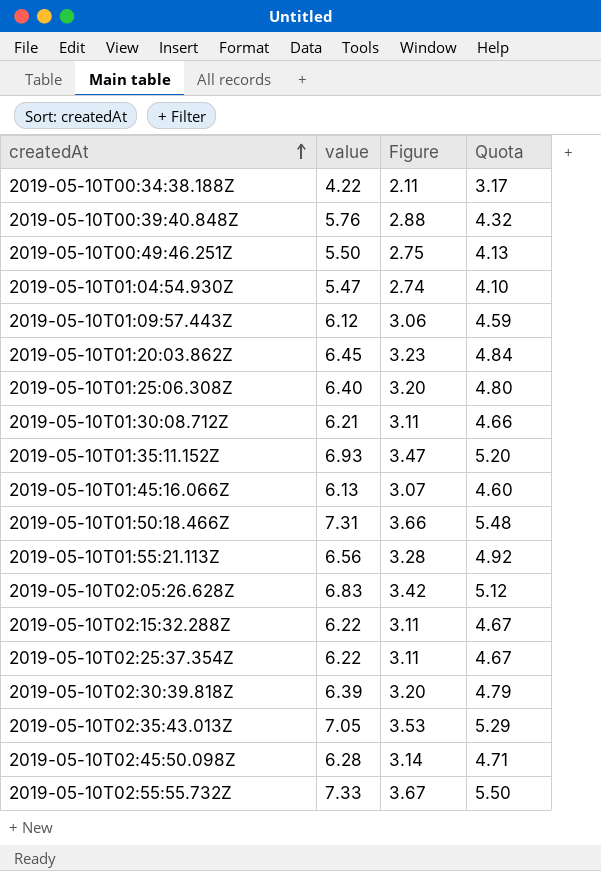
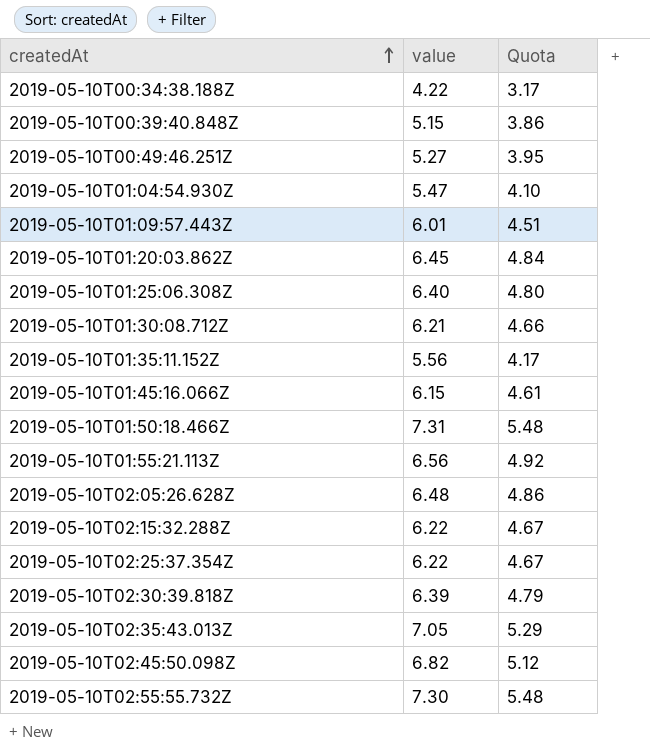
column Figure | formula: [value] * 0.5 -> none
2019-05-10T00:39:40.848Z | value: 5.76 -> 5.15
2019-05-10T00:39:40.848Z | Quota: 4.32 -> 3.86
2019-05-10T00:49:46.251Z | value: 5.50 -> 5.27
2019-05-10T00:49:46.251Z | Quota: 4.13 -> 3.95
2019-05-10T01:09:57.443Z | value: 6.12 -> 6.01
2019-05-10T01:09:57.443Z | Quota: 4.59 -> 4.51
2019-05-10T01:35:11.152Z | value: 6.93 -> 5.56
2019-05-10T01:35:11.152Z | Quota: 5.20 -> 4.17
2019-05-10T01:45:16.066Z | value: 6.13 -> 6.15
2019-05-10T01:45:16.066Z | Quota: 4.60 -> 4.61
2019-05-10T02:05:26.628Z | value: 6.83 -> 6.48
2019-05-10T02:05:26.628Z | Quota: 5.12 -> 4.86
2019-05-10T02:45:50.098Z | value: 6.28 -> 6.82
2019-05-10T02:45:50.098Z | Quota: 4.71 -> 5.12
2019-05-10T02:55:55.732Z | value: 7.33 -> 7.30
2019-05-10T02:55:55.732Z | Quota: 5.50 -> 5.48

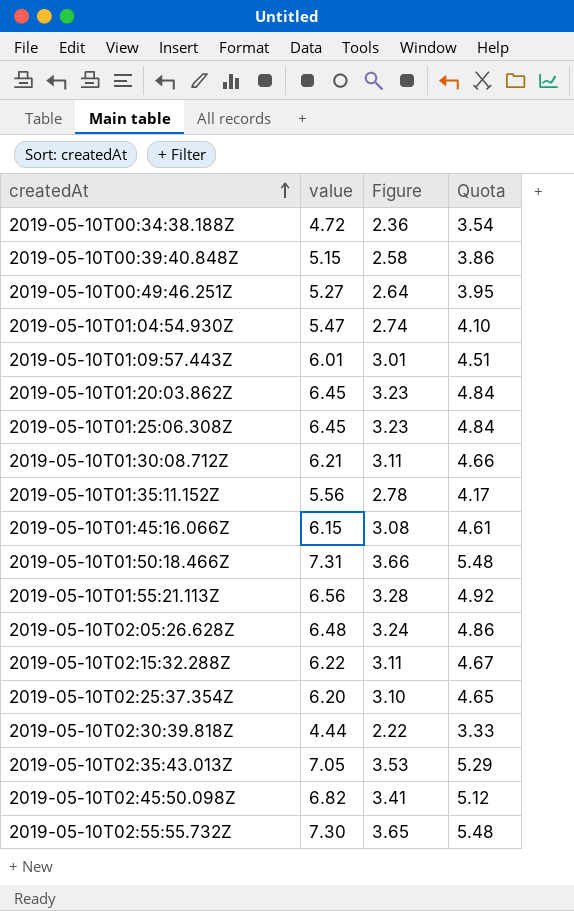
column Figure | formula: none -> [value] * 0.5
2019-05-10T00:34:38.188Z | value: 4.22 -> 4.72
2019-05-10T00:34:38.188Z | Quota: 3.17 -> 3.54
2019-05-10T01:25:06.308Z | value: 6.40 -> 6.45
2019-05-10T01:25:06.308Z | Quota: 4.80 -> 4.84
2019-05-10T02:25:37.354Z | value: 6.22 -> 6.20
2019-05-10T02:25:37.354Z | Quota: 4.67 -> 4.65
2019-05-10T02:30:39.818Z | value: 6.39 -> 4.44
2019-05-10T02:30:39.818Z | Quota: 4.79 -> 3.33

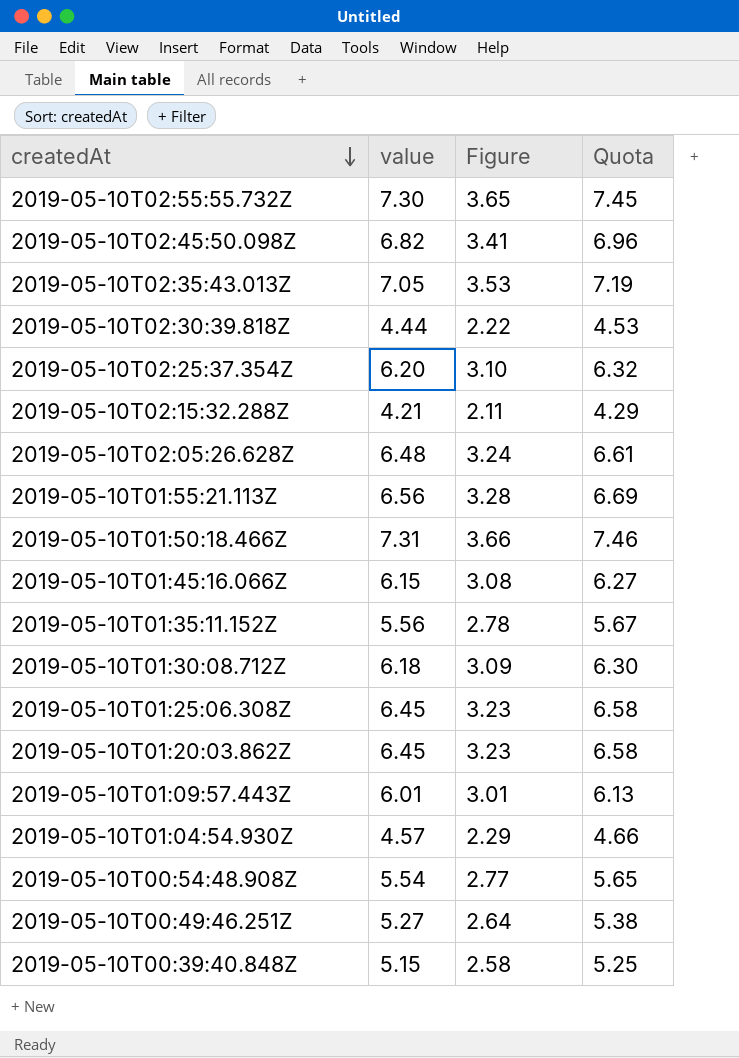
row order: createdAt ascending -> createdAt descending
column Quota | formula: [value] * 0.75 -> [value] * 1.02
row 2019-05-10T00:34:38.188Z: 4.72 | 2.36 | 3.54 -> none
2019-05-10T02:15:32.288Z | value: 6.22 -> 4.21
2019-05-10T02:15:32.288Z | Figure: 3.11 -> 2.11
2019-05-10T01:30:08.712Z | value: 6.21 -> 6.18
2019-05-10T01:30:08.712Z | Figure: 3.11 -> 3.09
2019-05-10T01:04:54.930Z | value: 5.47 -> 4.57
2019-05-10T01:04:54.930Z | Figure: 2.74 -> 2.29
row 2019-05-10T00:54:48.908Z: none -> 5.54 | 2.77 | 5.65

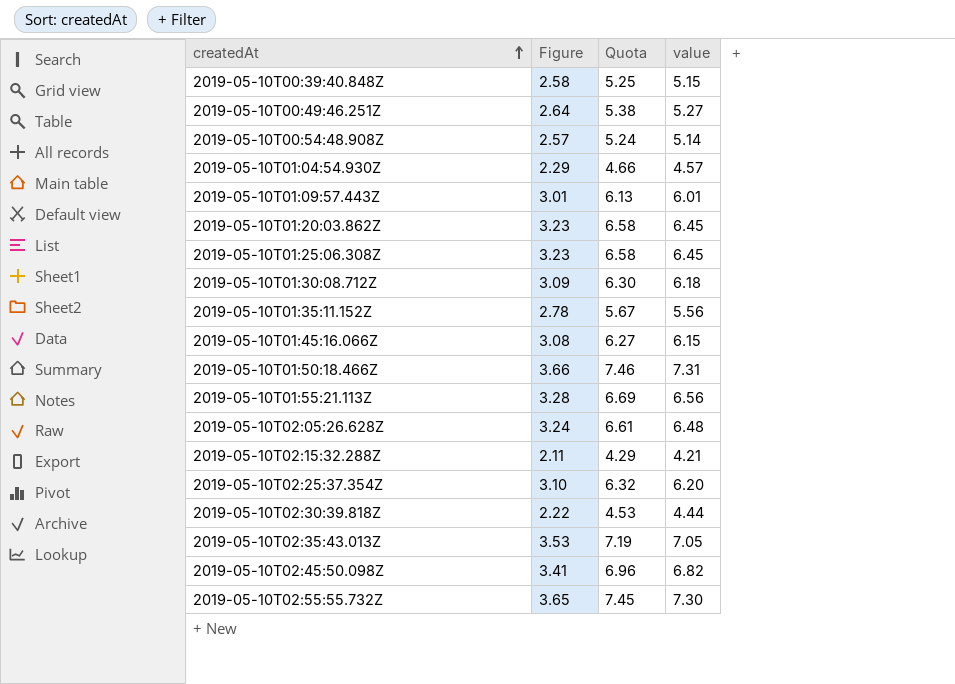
row order: createdAt descending -> createdAt ascending
column value | position: 2 -> 4
2019-05-10T00:54:48.908Z | Figure: 2.77 -> 2.57
2019-05-10T00:54:48.908Z | Quota: 5.65 -> 5.24
2019-05-10T00:54:48.908Z | value: 5.54 -> 5.14

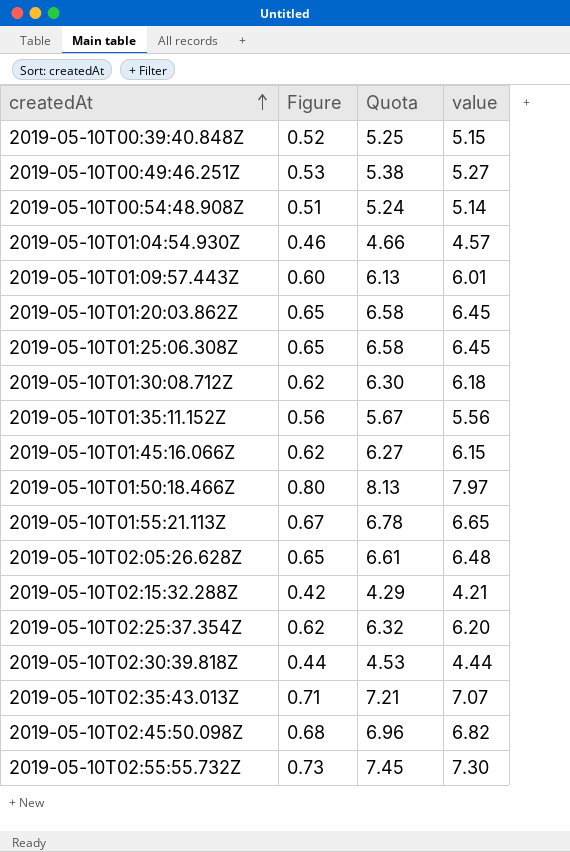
column Figure | formula: [value] * 0.5 -> [value] * 0.1
2019-05-10T01:50:18.466Z | Quota: 7.46 -> 8.13
2019-05-10T01:50:18.466Z | value: 7.31 -> 7.97
2019-05-10T01:55:21.113Z | Quota: 6.69 -> 6.78
2019-05-10T01:55:21.113Z | value: 6.56 -> 6.65
2019-05-10T02:35:43.013Z | Quota: 7.19 -> 7.21
2019-05-10T02:35:43.013Z | value: 7.05 -> 7.07

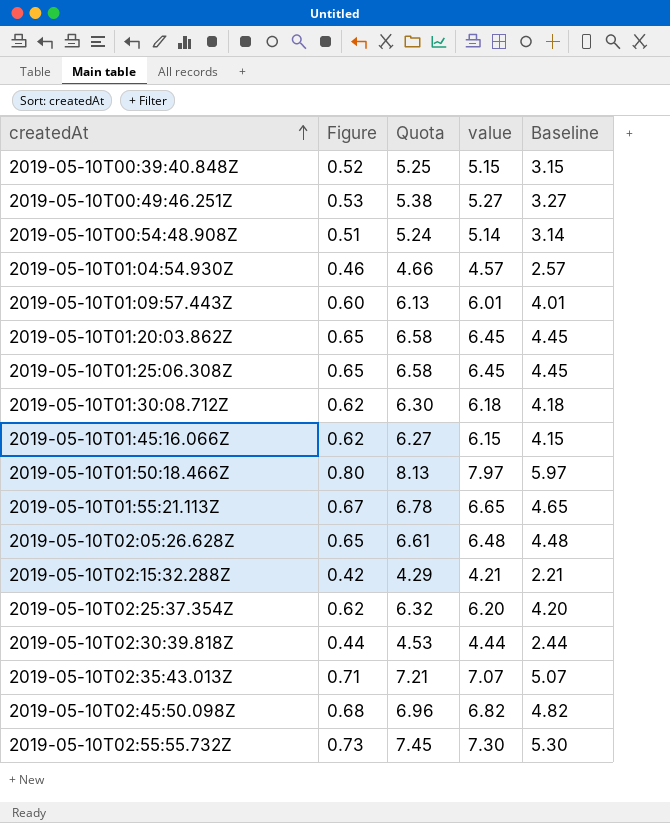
column Baseline | formula: none -> [value] - 2
row 2019-05-10T01:35:11.152Z: 0.56 | 5.67 | 5.56 -> none

